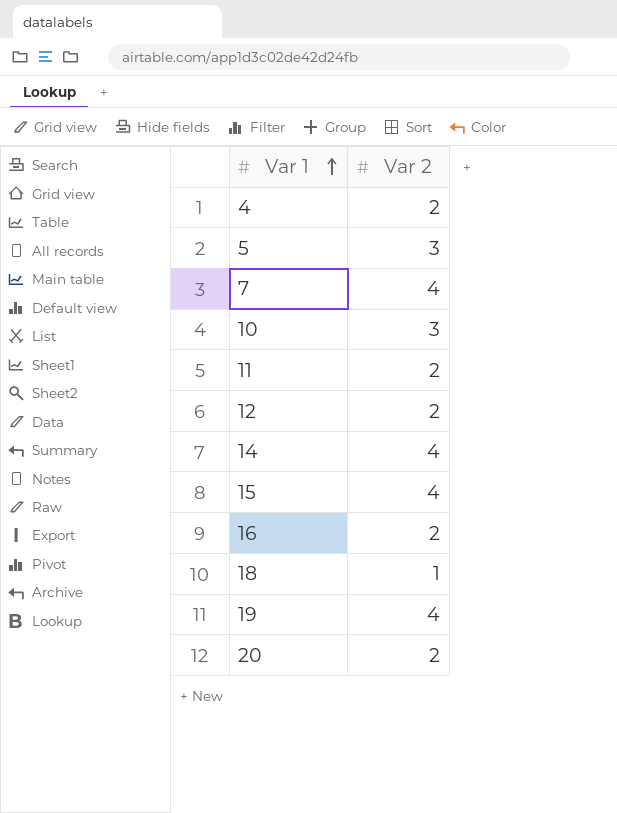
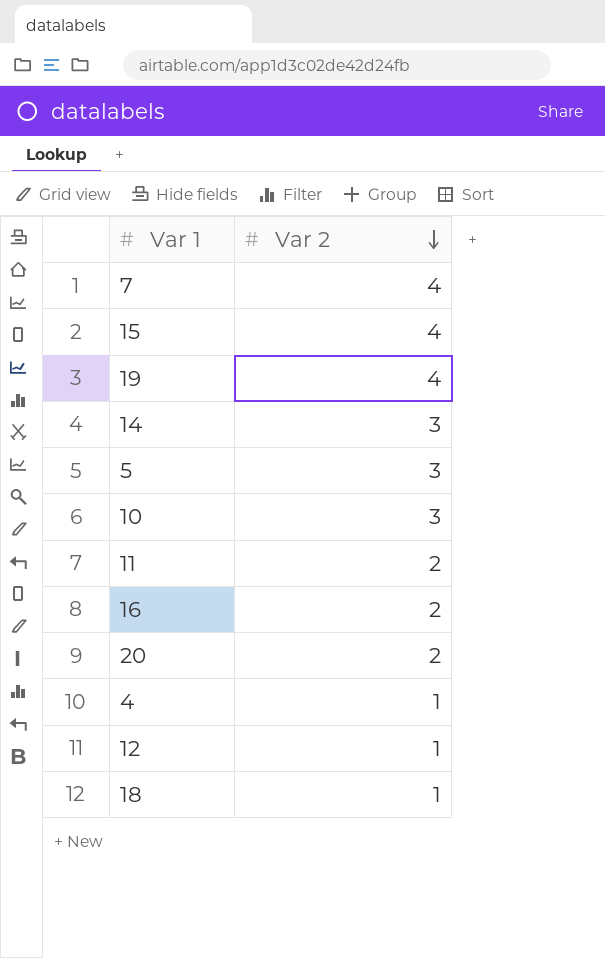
row order: Var 1 ascending -> Var 2 descending
14 | Var 2: 4 -> 3
4 | Var 2: 2 -> 1
12 | Var 2: 2 -> 1

